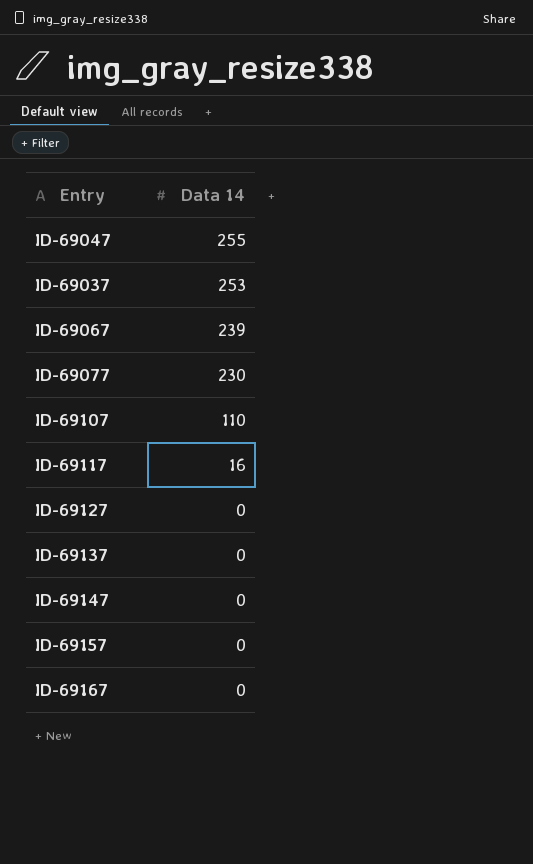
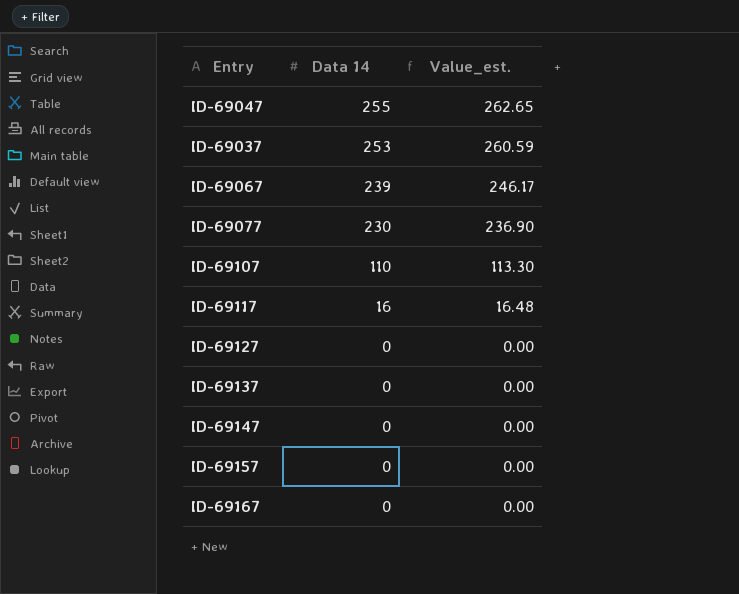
column Value_est. | formula: none -> [Data 14] * 1.03

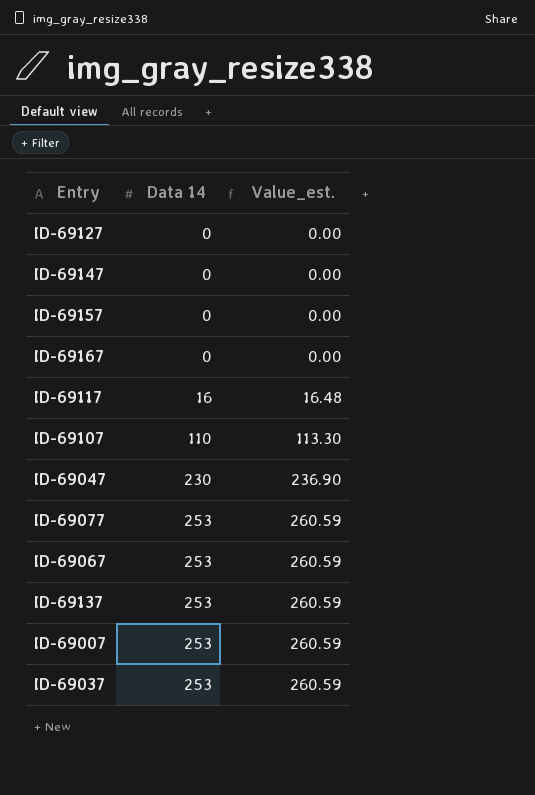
row order: Data 14 descending -> Data 14 ascending
ID-69047 | Data 14: 255 -> 230
ID-69047 | Value_est.: 262.65 -> 236.90
ID-69077 | Data 14: 230 -> 253
ID-69077 | Value_est.: 236.90 -> 260.59
ID-69067 | Data 14: 239 -> 253
ID-69067 | Value_est.: 246.17 -> 260.59
ID-69137 | Data 14: 0 -> 253
ID-69137 | Value_est.: 0.00 -> 260.59
row ID-69007: none -> 253 | 260.59

